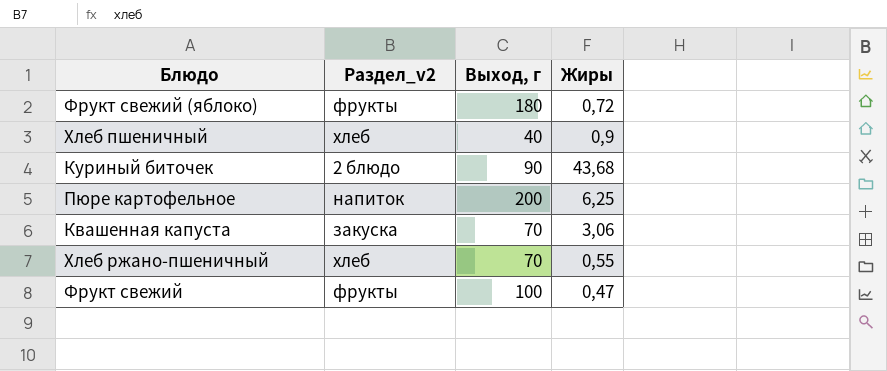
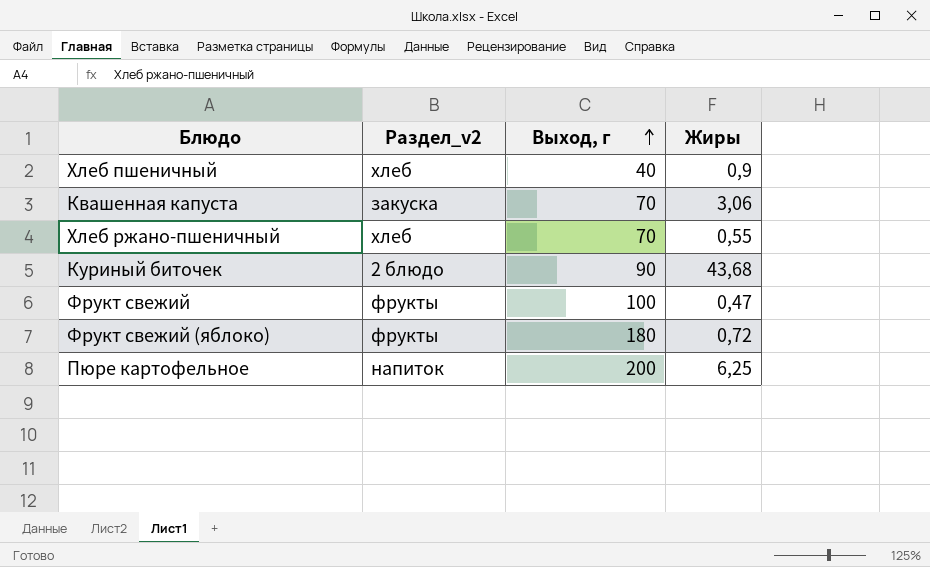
row order: none -> Выход, г ascending

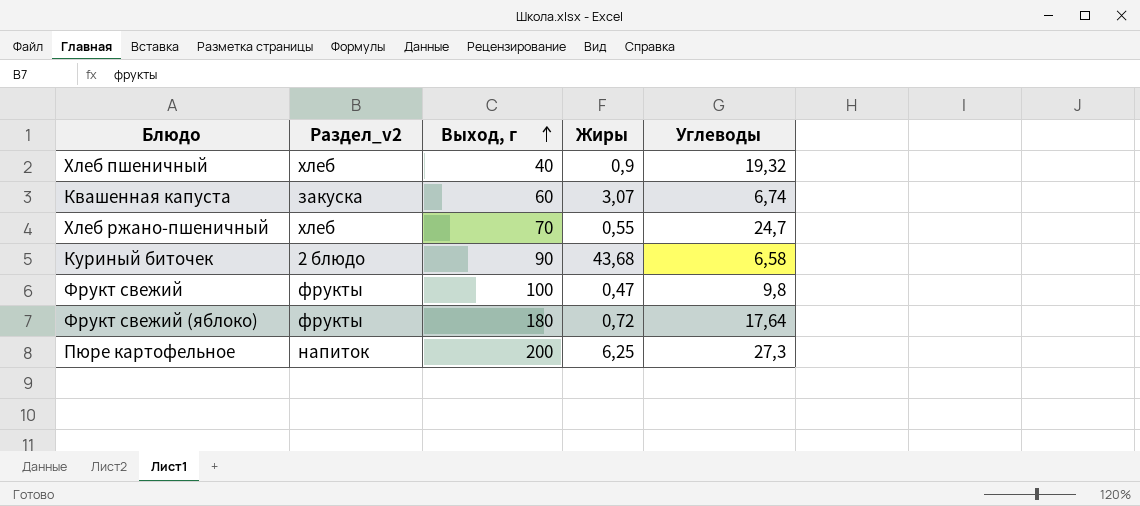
column Углеводы | position: none -> 5
Квашенная капуста | Выход, г: 70 -> 60
Квашенная капуста | Жиры: 3,06 -> 3,07

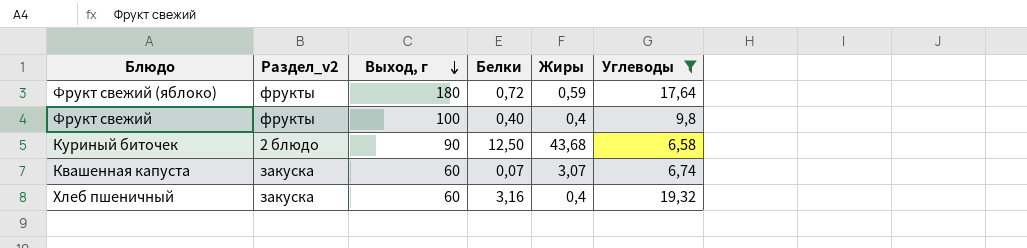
filter: none -> Углеводы <= 19,32
row order: Выход, г ascending -> Выход, г descending
column Белки | position: none -> 4
Фрукт свежий (яблоко) | Жиры: 0,72 -> 0,59
Фрукт свежий | Жиры: 0,47 -> 0,4
Хлеб пшеничный | Раздел_v2: хлеб -> закуска
Хлеб пшеничный | Выход, г: 40 -> 60
Хлеб пшеничный | Жиры: 0,9 -> 0,4

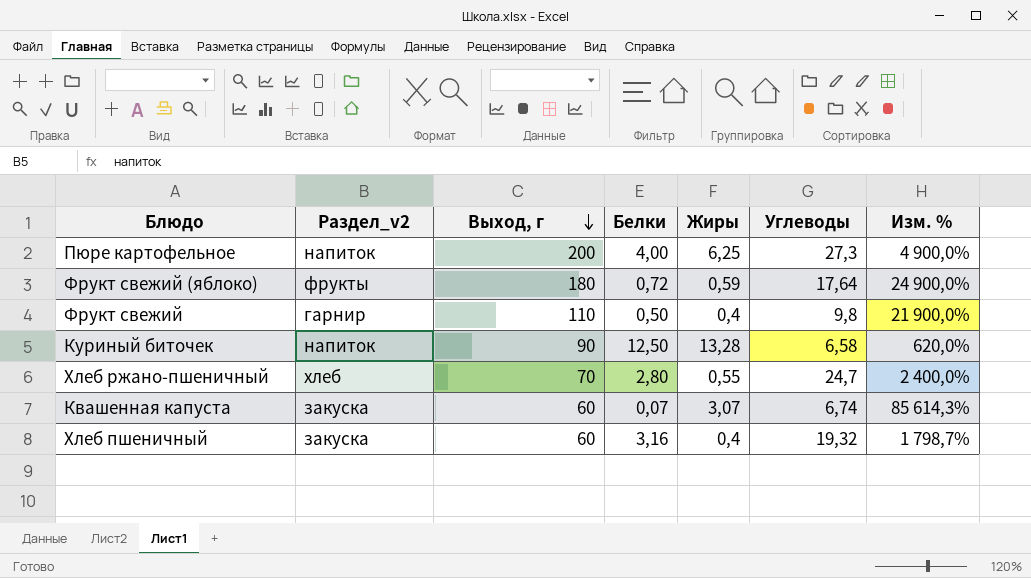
filter: Углеводы <= 19,32 -> none
column Изм. % | formula: none -> ([Выход, г] - [Белки]) / [Белки]
Фрукт свежий | Раздел_v2: фрукты -> гарнир
Фрукт свежий | Выход, г: 100 -> 110
Фрукт свежий | Белки: 0,40 -> 0,50
Куриный биточек | Раздел_v2: 2 блюдо -> напиток
Куриный биточек | Жиры: 43,68 -> 13,28

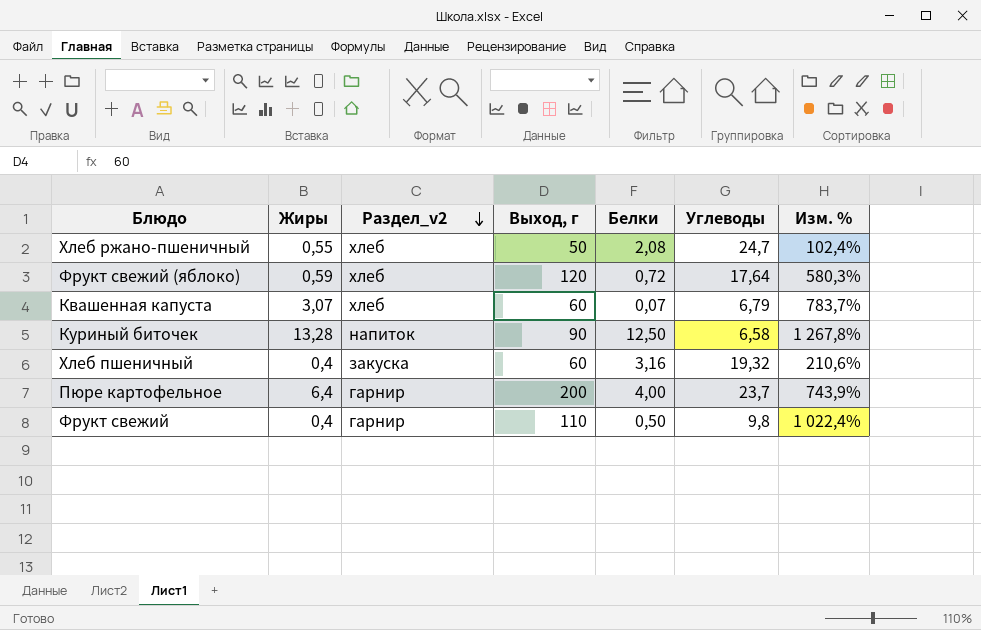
row order: Выход, г descending -> Раздел_v2 descending
column Жиры | position: 5 -> 2
column Изм. % | formula: ([Выход, г] - [Белки]) / [Белки] -> ([Выход, г] - [Углеводы]) / [Углеводы]
Хлеб ржано-пшеничный | Выход, г: 70 -> 50
Хлеб ржано-пшеничный | Белки: 2,80 -> 2,08
Фрукт свежий (яблоко) | Раздел_v2: фрукты -> хлеб
Фрукт свежий (яблоко) | Выход, г: 180 -> 120
Квашенная капуста | Раздел_v2: закуска -> хлеб
Квашенная капуста | Углеводы: 6,74 -> 6,79
Пюре картофельное | Жиры: 6,25 -> 6,4
Пюре картофельное | Раздел_v2: напиток -> гарнир
Пюре картофельное | Углеводы: 27,3 -> 23,7

